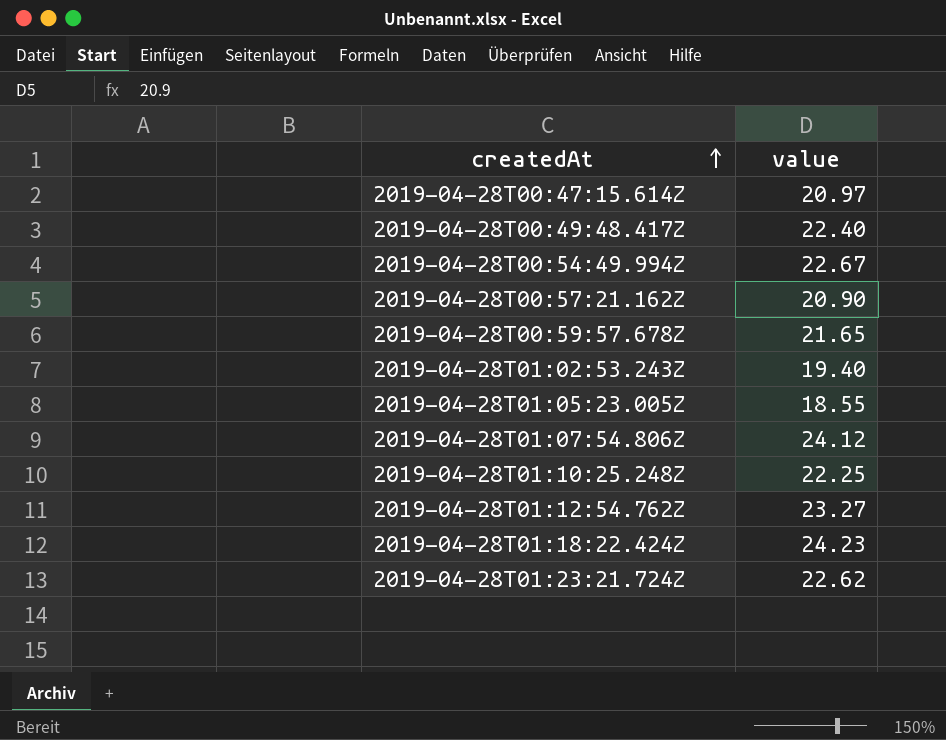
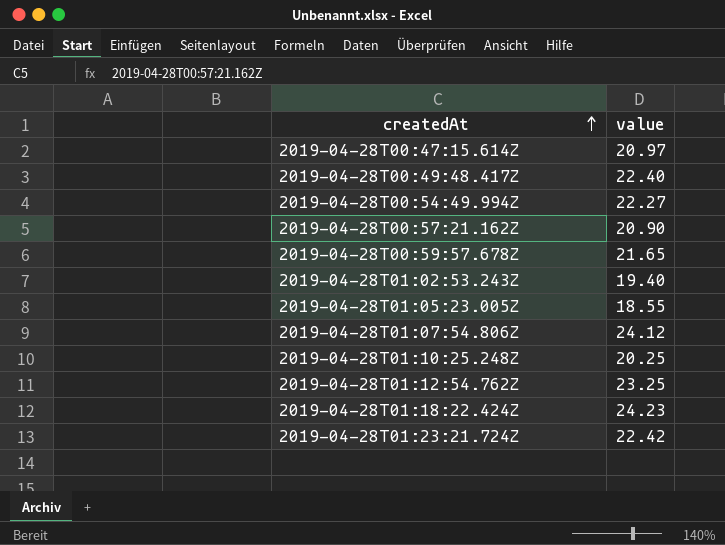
2019-04-28T00:54:49.994Z | value: 22.67 -> 22.27
2019-04-28T01:10:25.248Z | value: 22.25 -> 20.25
2019-04-28T01:12:54.762Z | value: 23.27 -> 23.25
2019-04-28T01:23:21.724Z | value: 22.62 -> 22.42

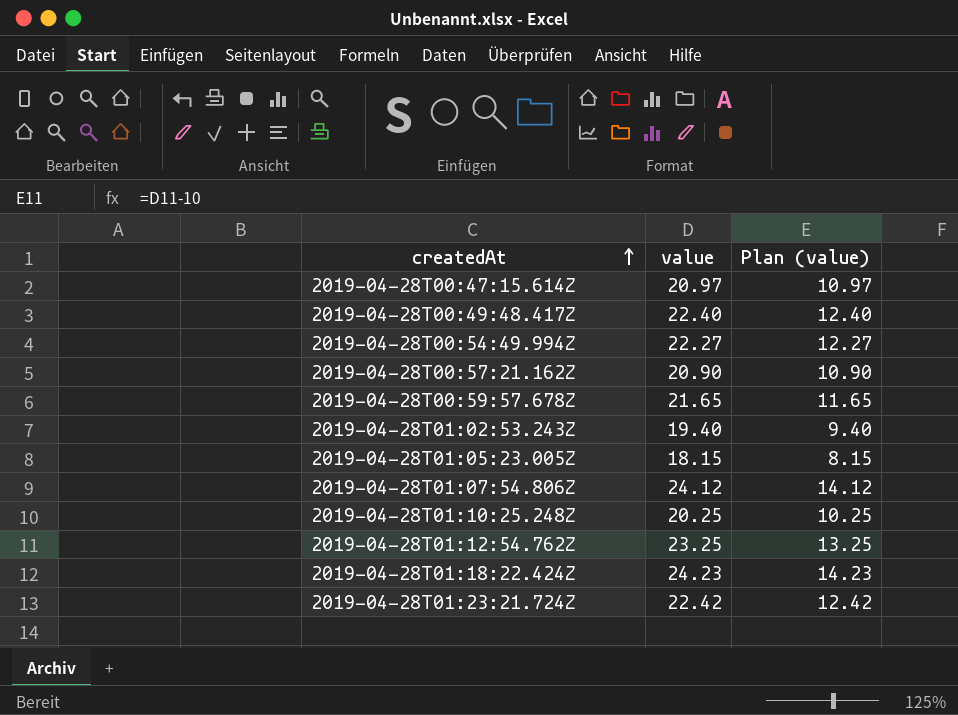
column Plan (value) | formula: none -> [value] - 10
2019-04-28T01:05:23.005Z | value: 18.55 -> 18.15

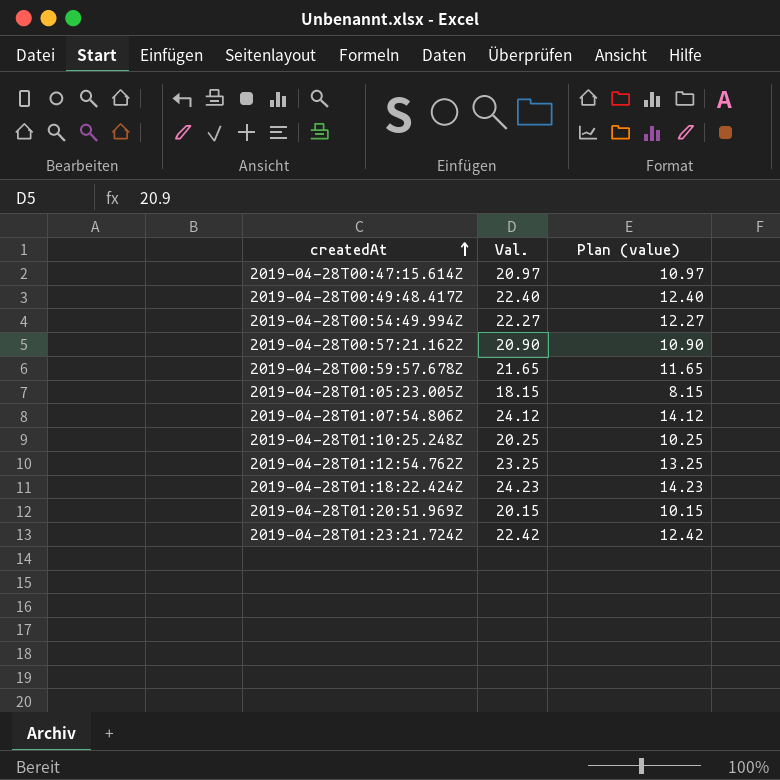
column name: value -> Val.
row 2019-04-28T01:02:53.243Z: 19.40 | 9.40 -> none
row 2019-04-28T01:20:51.969Z: none -> 20.15 | 10.15

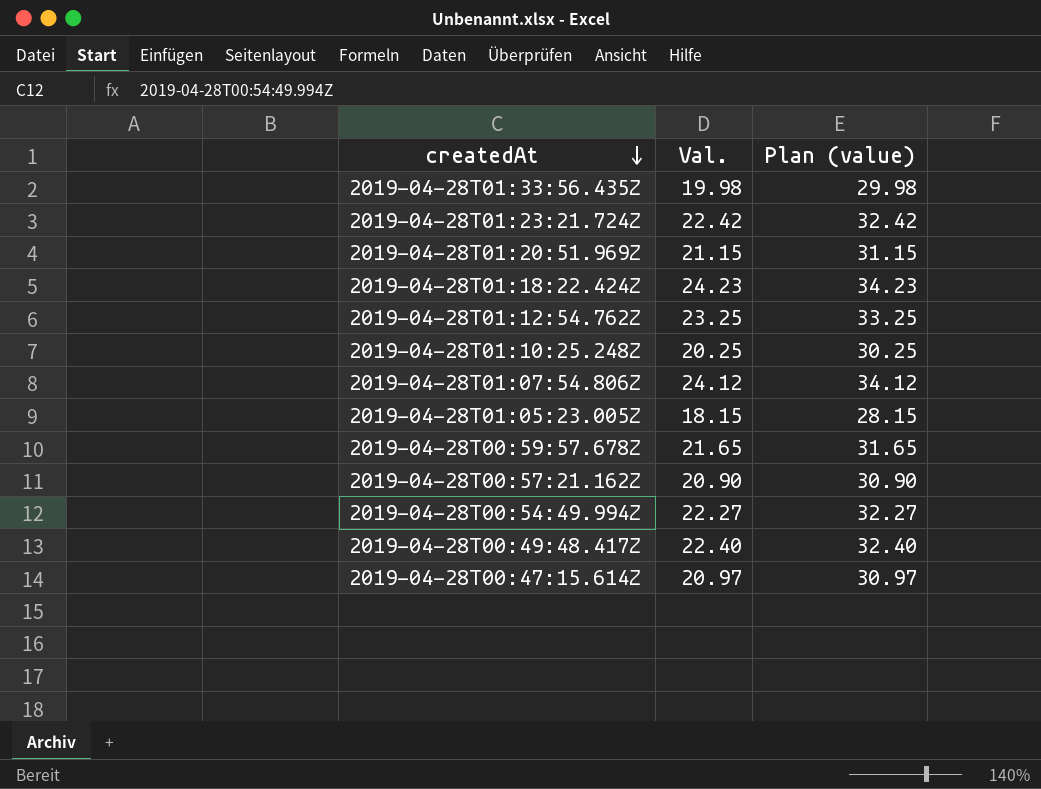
row order: createdAt ascending -> createdAt descending
column Plan (value) | formula: [Val.] - 10 -> [Val.] + 10
row 2019-04-28T01:33:56.435Z: none -> 19.98 | 29.98
2019-04-28T01:20:51.969Z | Val.: 20.15 -> 21.15

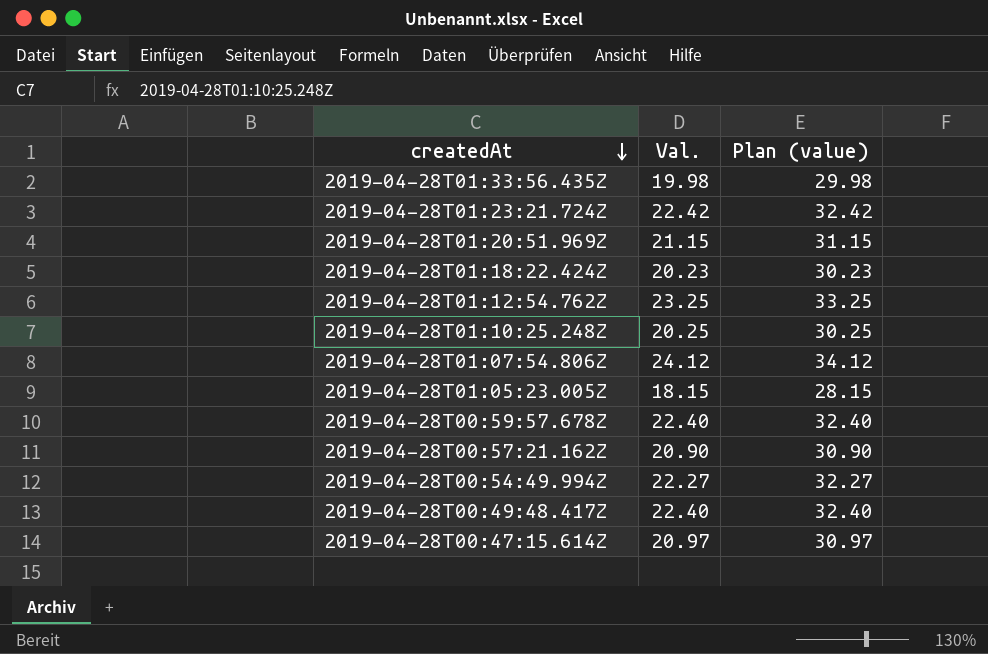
2019-04-28T01:18:22.424Z | Val.: 24.23 -> 20.23
2019-04-28T01:18:22.424Z | Plan (value): 34.23 -> 30.23
2019-04-28T00:59:57.678Z | Val.: 21.65 -> 22.40
2019-04-28T00:59:57.678Z | Plan (value): 31.65 -> 32.40

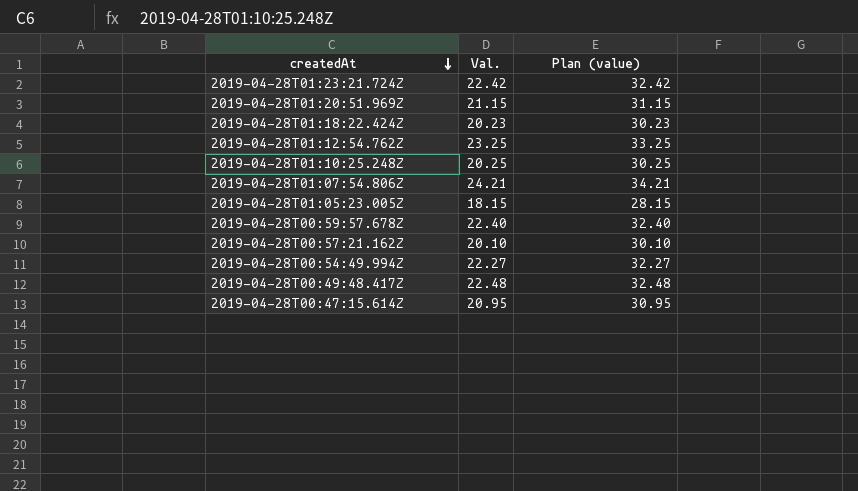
row 2019-04-28T01:33:56.435Z: 19.98 | 29.98 -> none
2019-04-28T01:07:54.806Z | Val.: 24.12 -> 24.21
2019-04-28T01:07:54.806Z | Plan (value): 34.12 -> 34.21
2019-04-28T00:57:21.162Z | Val.: 20.90 -> 20.10
2019-04-28T00:57:21.162Z | Plan (value): 30.90 -> 30.10
2019-04-28T00:49:48.417Z | Val.: 22.40 -> 22.48
2019-04-28T00:49:48.417Z | Plan (value): 32.40 -> 32.48
2019-04-28T00:47:15.614Z | Val.: 20.97 -> 20.95
2019-04-28T00:47:15.614Z | Plan (value): 30.97 -> 30.95

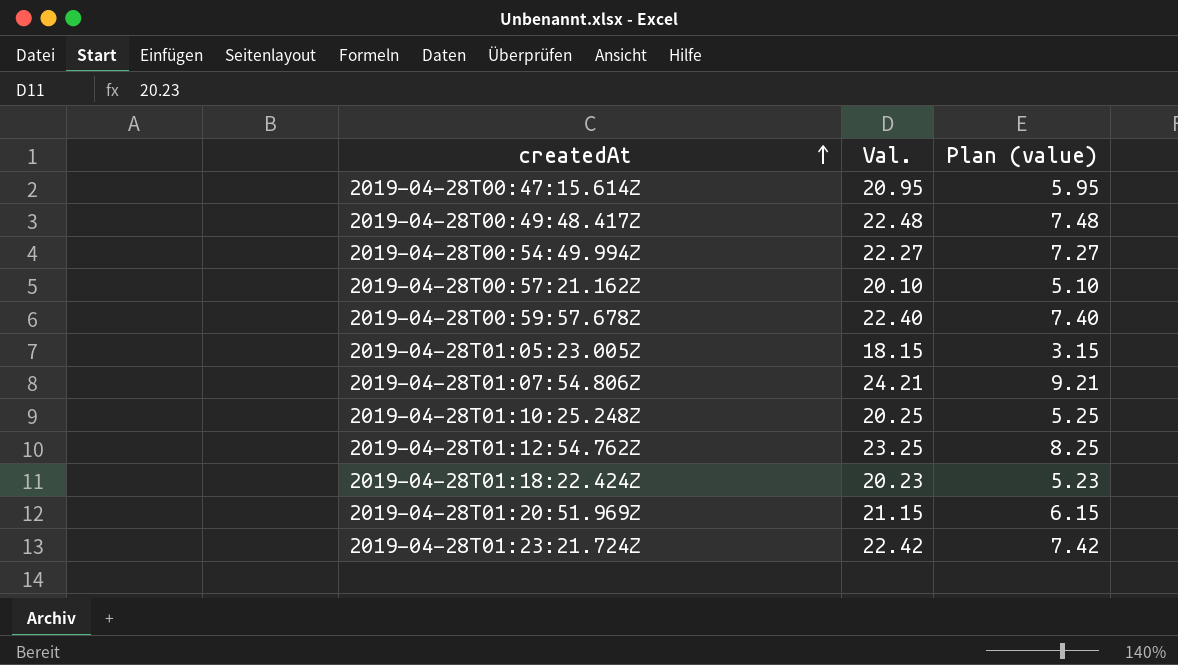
row order: createdAt descending -> createdAt ascending
column Plan (value) | formula: [Val.] + 10 -> [Val.] - 15

